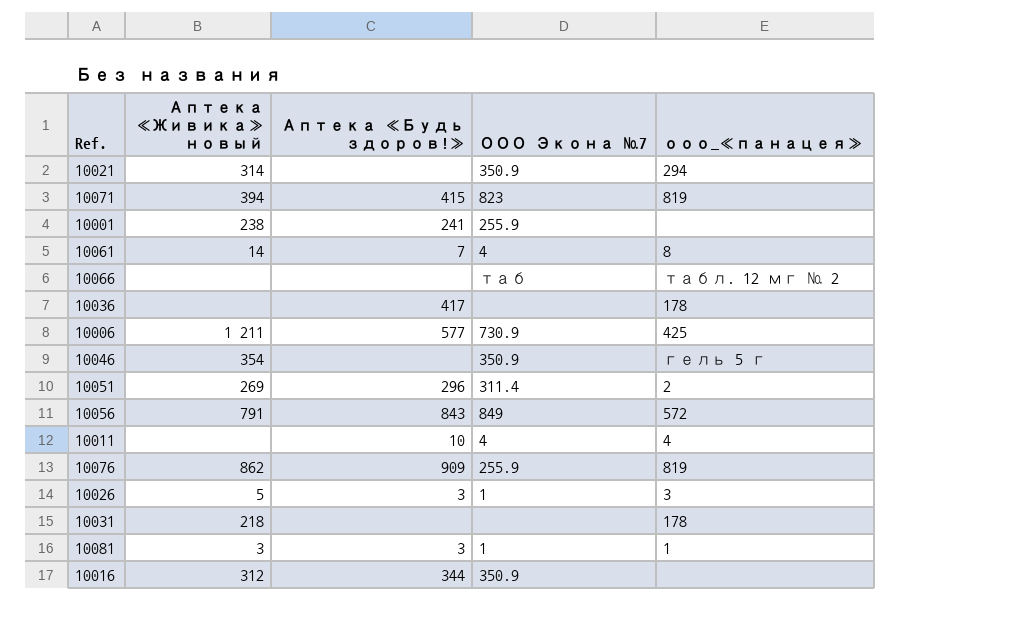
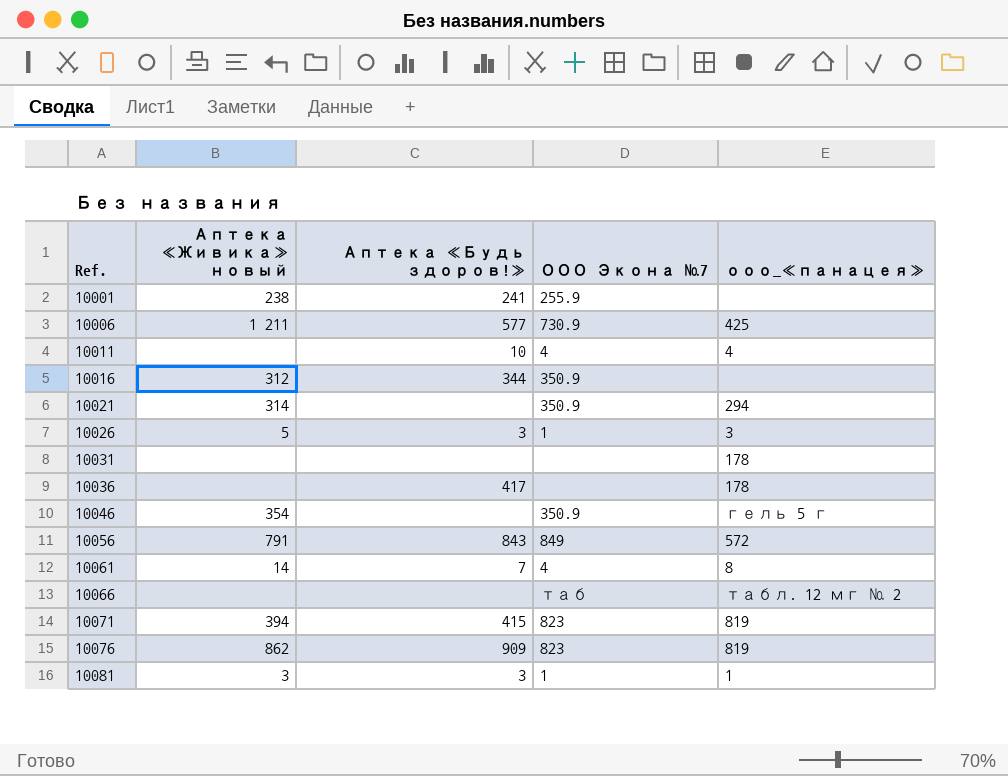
row order: none -> Ref. ascending
row 10051: 269 | 296 | 311.4 | 2 -> none
10031 | Аптека «Живика» новый: 218 -> none
10076 | ООО Экона №7: 255.9 -> 823

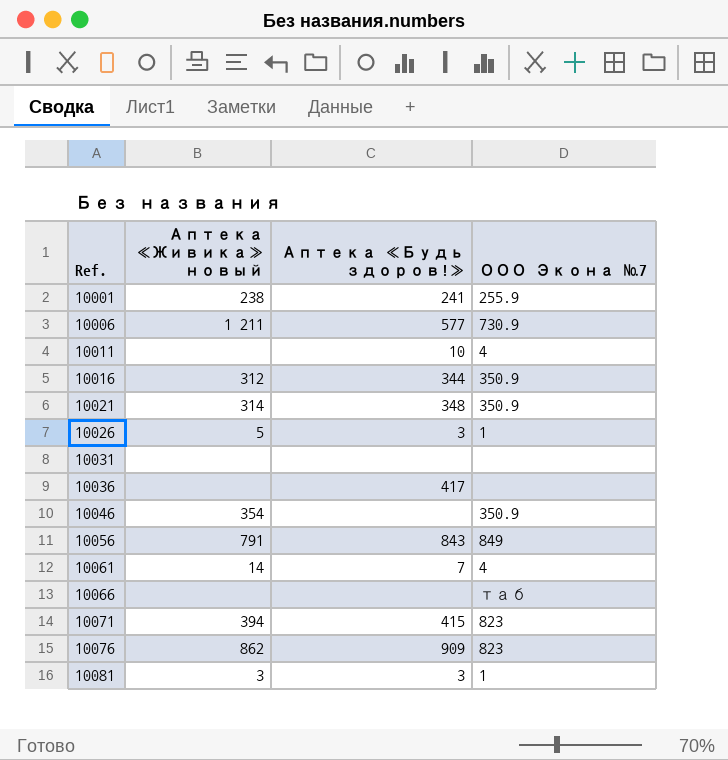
column ооо_«панацея» | position: 5 -> none
10021 | Аптека «Будь здоров!»: none -> 348

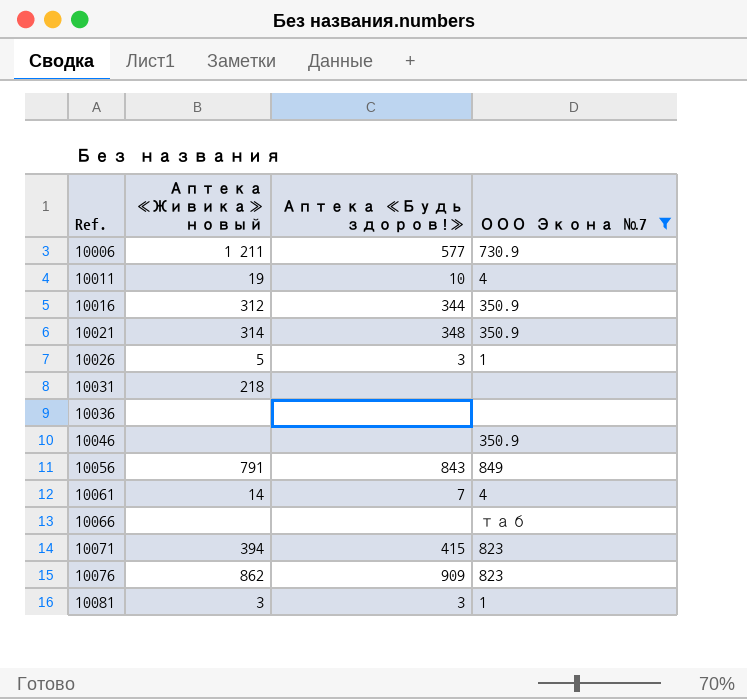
filter: none -> ООО Экона №7 != 255.9
10011 | Аптека «Живика» новый: none -> 19
10031 | Аптека «Живика» новый: none -> 218
10036 | Аптека «Будь здоров!»: 417 -> none
10046 | Аптека «Живика» новый: 354 -> none

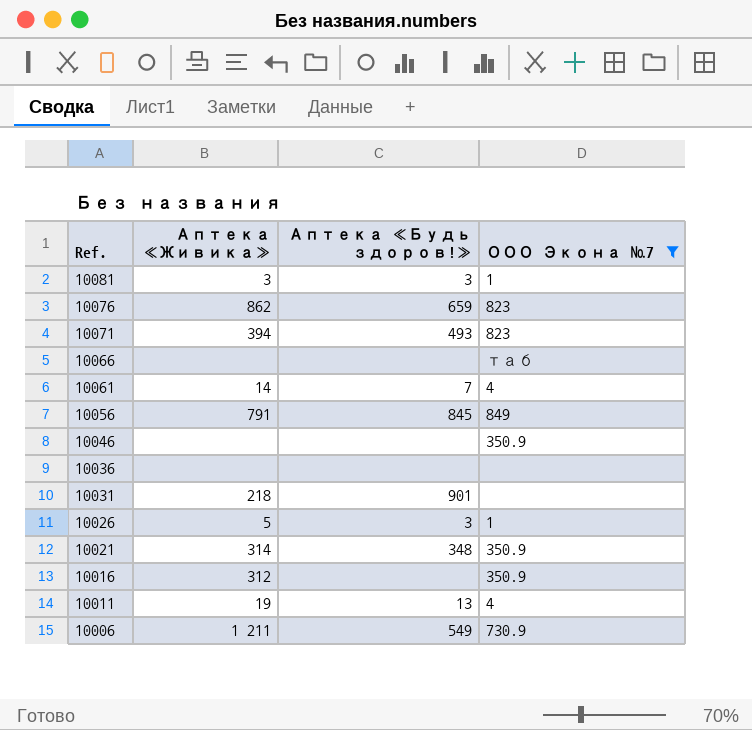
row order: Ref. ascending -> Ref. descending
column name: Аптека «Живика» новый -> Аптека «Живика»
10076 | Аптека «Будь здоров!»: 909 -> 659
10071 | Аптека «Будь здоров!»: 415 -> 493
10056 | Аптека «Будь здоров!»: 843 -> 845
10031 | Аптека «Будь здоров!»: none -> 901
10016 | Аптека «Будь здоров!»: 344 -> none
10011 | Аптека «Будь здоров!»: 10 -> 13
10006 | Аптека «Будь здоров!»: 577 -> 549

